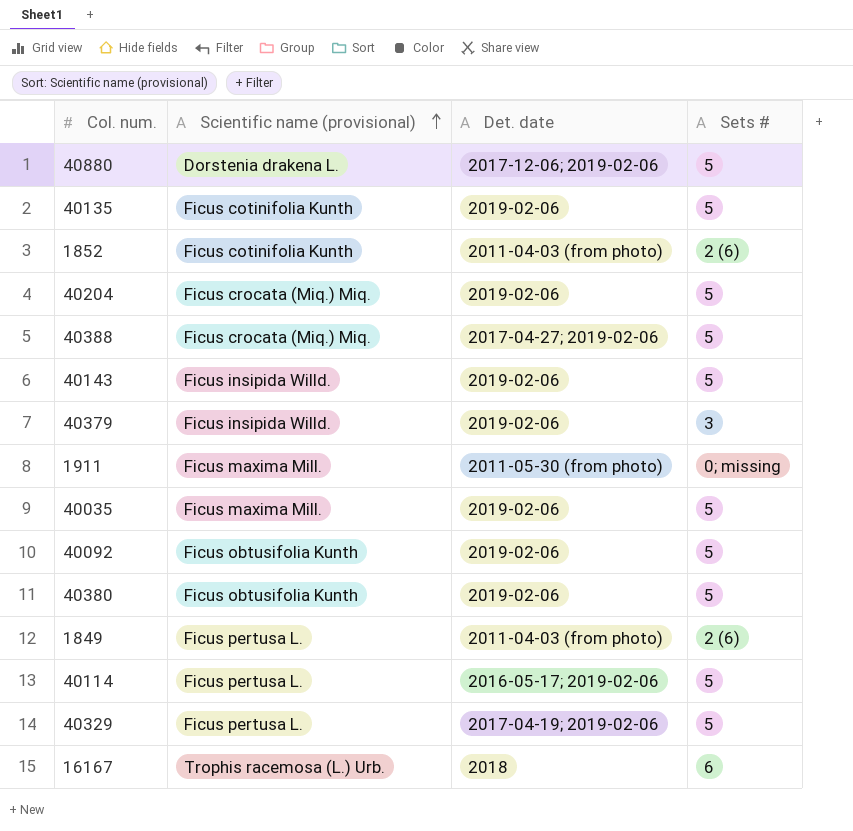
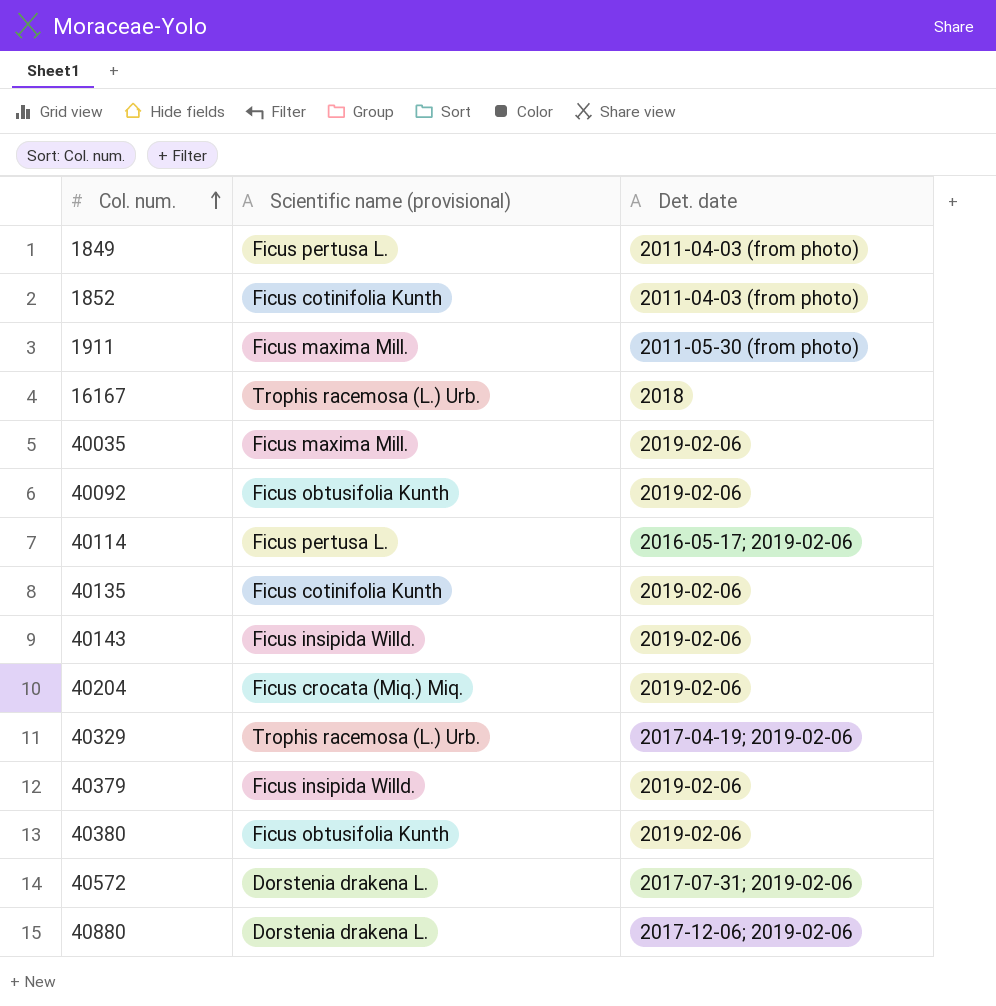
row order: Scientific name (provisional) ascending -> Col. num. ascending
column Sets # | position: 4 -> none
row 40388: Ficus crocata (Miq.) Miq. | 2017-04-27; 2019-02-06 | 5 -> none
40329 | Scientific name (provisional): Ficus pertusa L. -> Trophis racemosa (L.) Urb.
row 40572: none -> Dorstenia drakena L. | 2017-07-31; 2019-02-06

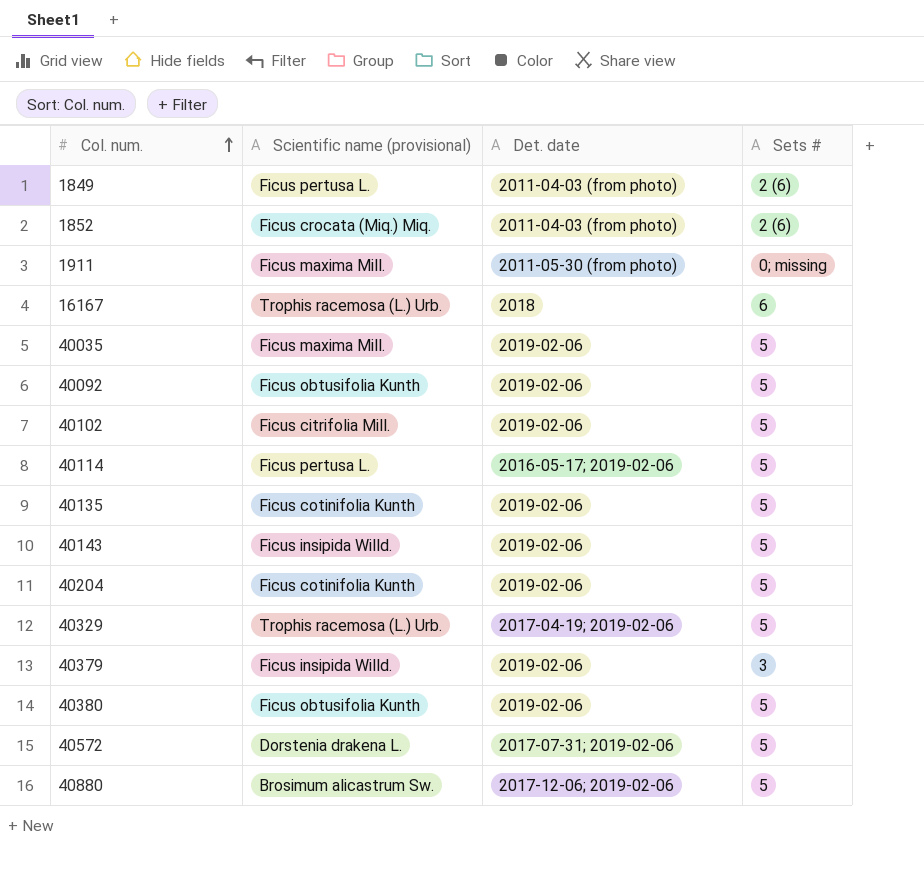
column Sets # | position: none -> 4
1852 | Scientific name (provisional): Ficus cotinifolia Kunth -> Ficus crocata (Miq.) Miq.
row 40102: none -> Ficus citrifolia Mill. | 2019-02-06 | 5
40204 | Scientific name (provisional): Ficus crocata (Miq.) Miq. -> Ficus cotinifolia Kunth
40880 | Scientific name (provisional): Dorstenia drakena L. -> Brosimum alicastrum Sw.

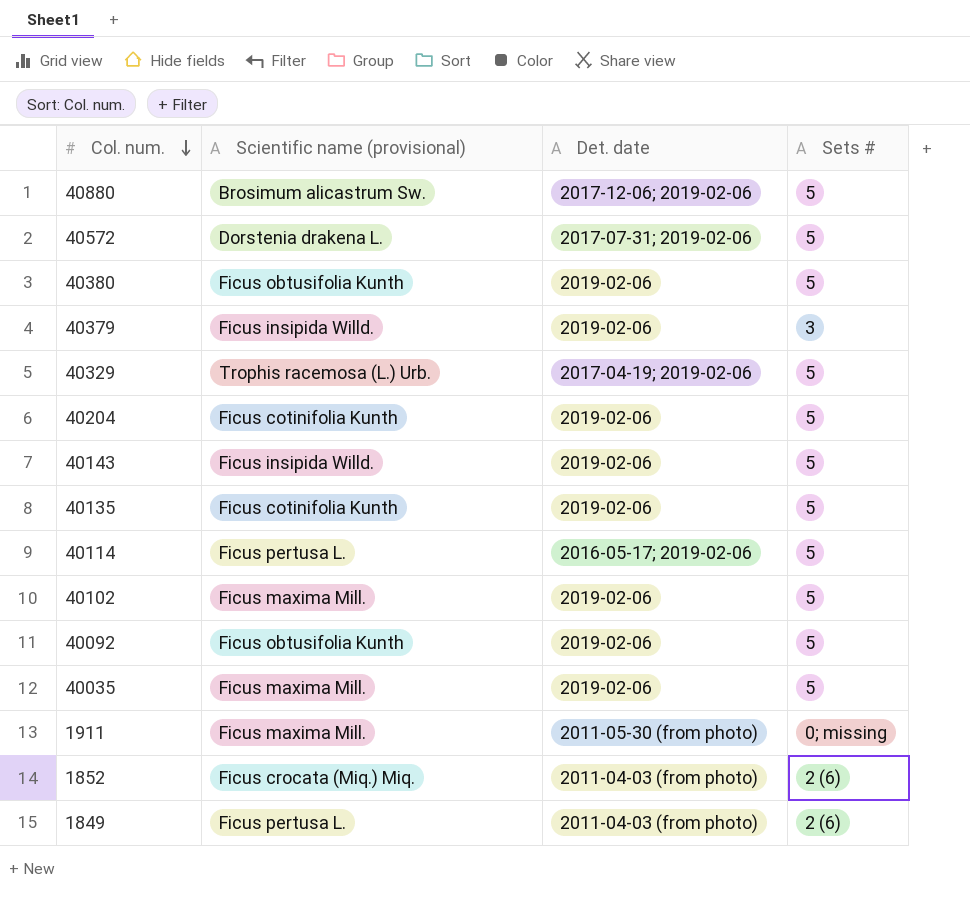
row order: Col. num. ascending -> Col. num. descending
row 16167: Trophis racemosa (L.) Urb. | 2018 | 6 -> none
40102 | Scientific name (provisional): Ficus citrifolia Mill. -> Ficus maxima Mill.

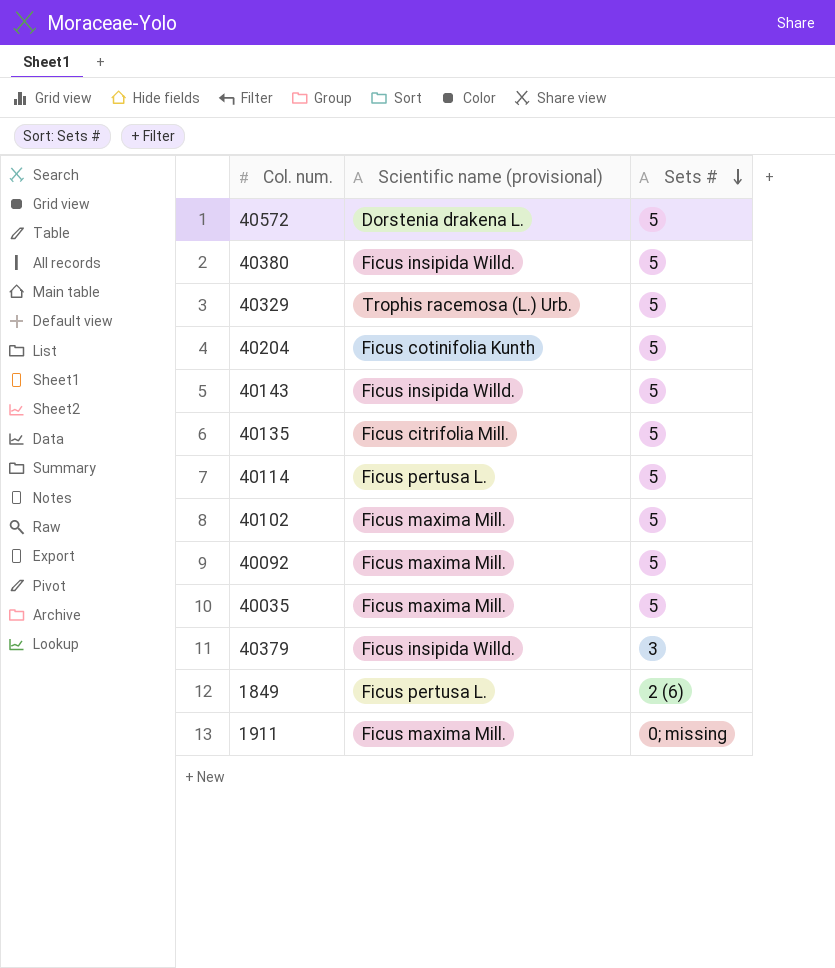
row order: Col. num. descending -> Sets # descending
column Det. date | position: 3 -> none
row 40880: Brosimum alicastrum Sw. | 2017-12-06; 2019-02-06 | 5 -> none
row 1852: Ficus crocata (Miq.) Miq. | 2011-04-03 (from photo) | 2 (6) -> none
40380 | Scientific name (provisional): Ficus obtusifolia Kunth -> Ficus insipida Willd.
40135 | Scientific name (provisional): Ficus cotinifolia Kunth -> Ficus citrifolia Mill.
40092 | Scientific name (provisional): Ficus obtusifolia Kunth -> Ficus maxima Mill.

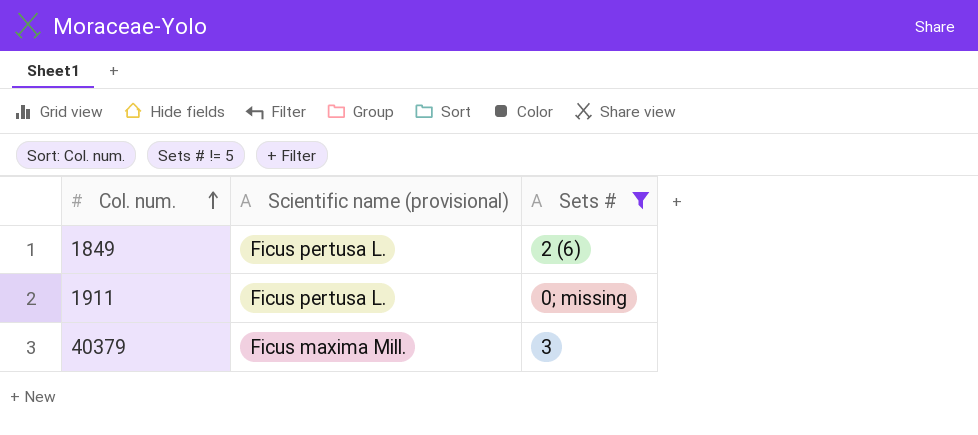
filter: none -> Sets # != 5
row order: Sets # descending -> Col. num. ascending
1911 | Scientific name (provisional): Ficus maxima Mill. -> Ficus pertusa L.
40379 | Scientific name (provisional): Ficus insipida Willd. -> Ficus maxima Mill.

